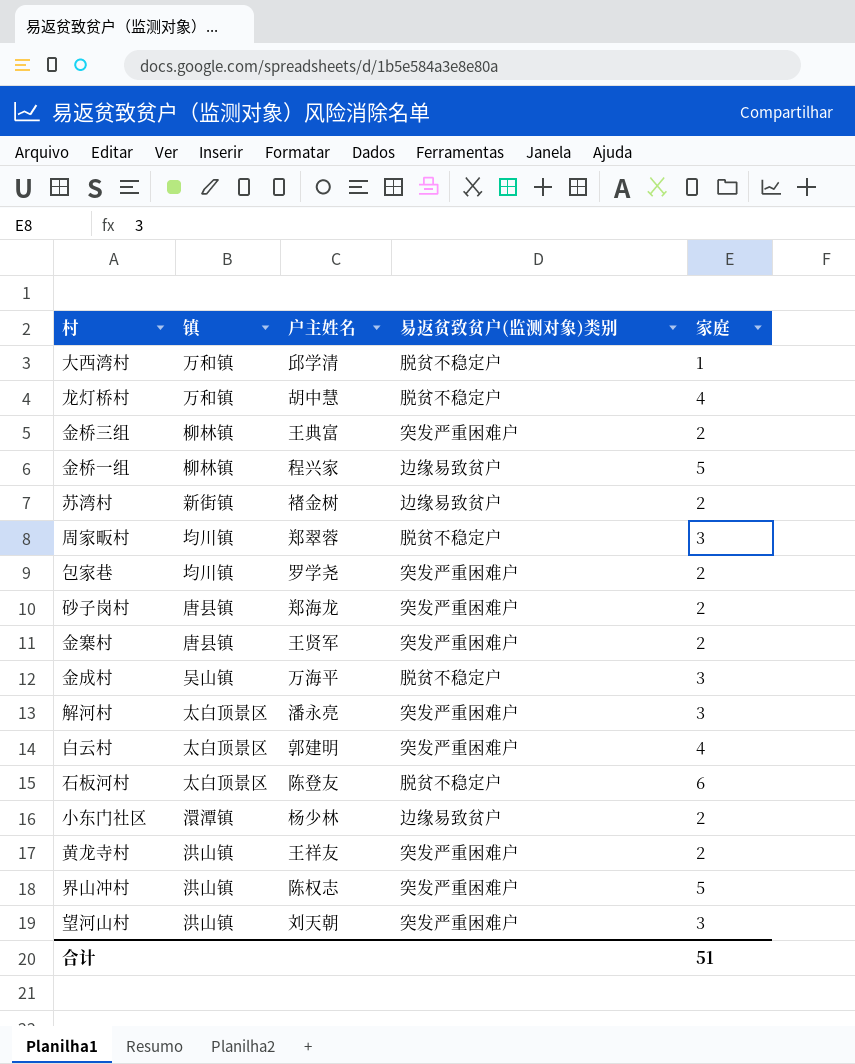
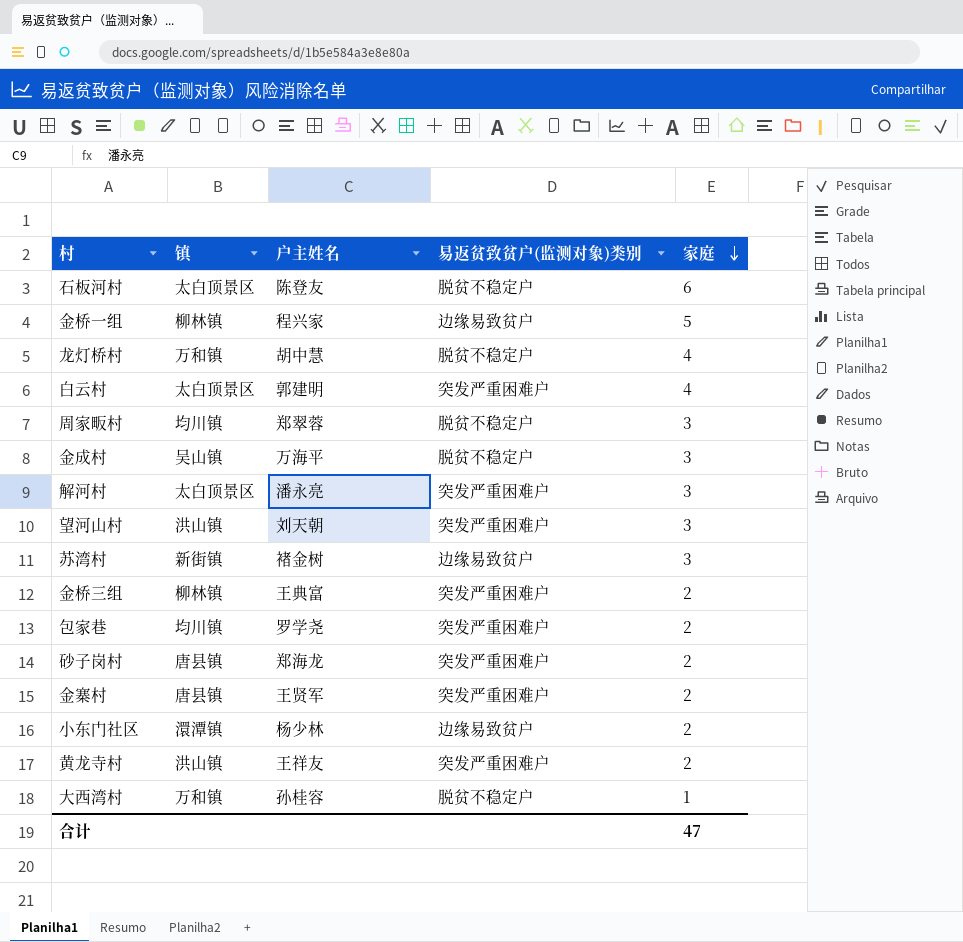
row order: none -> 家庭 descending
row 界山冲村: 洪山镇 | 陈权志 | 突发严重困难户 | 5 -> none
苏湾村 | 家庭: 2 -> 3
大西湾村 | 户主姓名: 邱学清 -> 孙桂容
合计 | 家庭: 51 -> 47

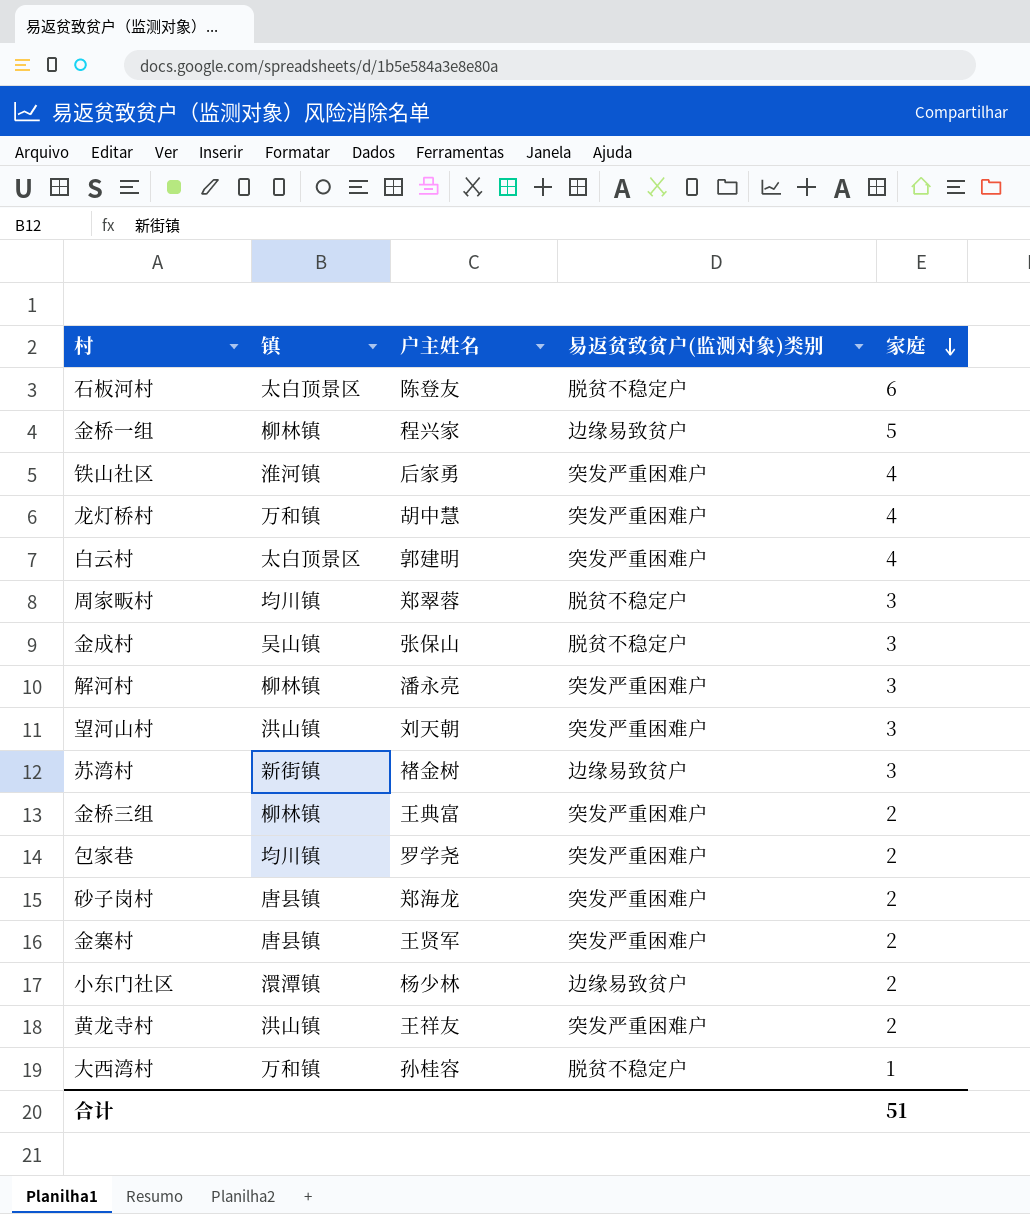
row 铁山社区: none -> 淮河镇 | 后家勇 | 突发严重困难户 | 4
龙灯桥村 | 易返贫致贫户(监测对象)类别: 脱贫不稳定户 -> 突发严重困难户
金成村 | 户主姓名: 万海平 -> 张保山
解河村 | 镇: 太白顶景区 -> 柳林镇
合计 | 家庭: 47 -> 51

